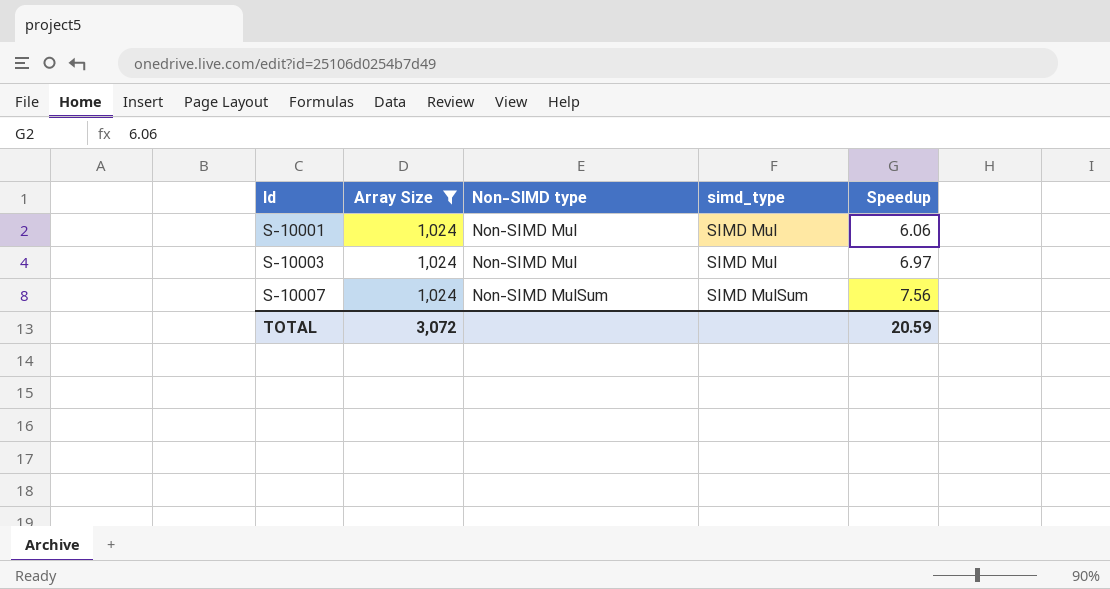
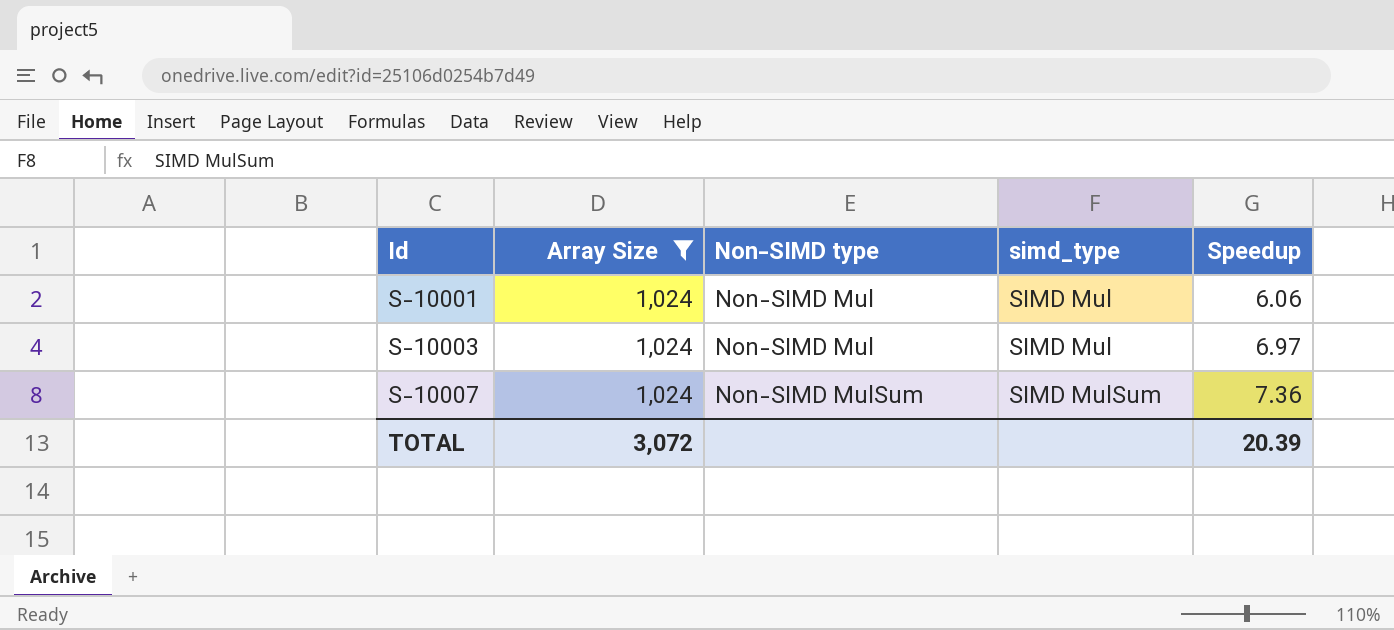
S-10007 | Speedup: 7.56 -> 7.36
TOTAL | Speedup: 20.59 -> 20.39

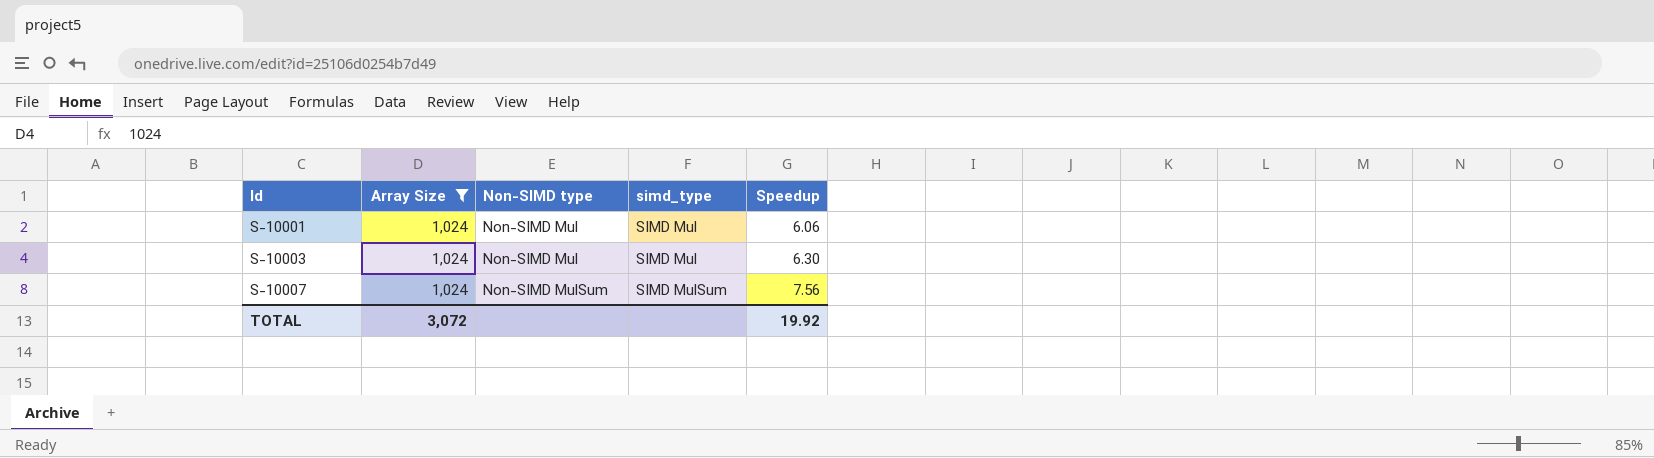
S-10003 | Speedup: 6.97 -> 6.30
S-10007 | Speedup: 7.36 -> 7.56
TOTAL | Speedup: 20.39 -> 19.92

